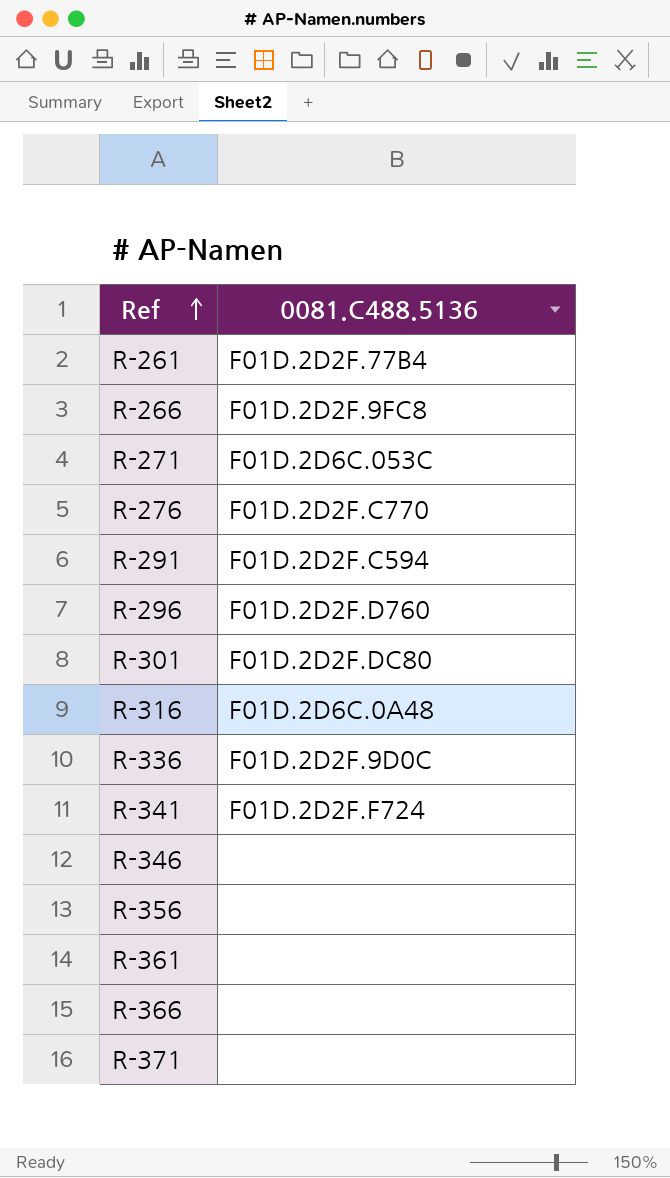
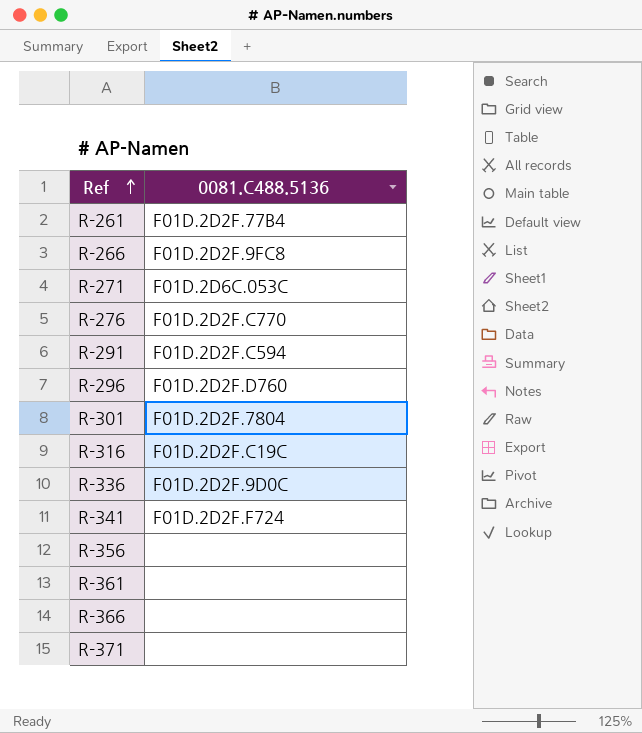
row R-346: none -> none
R-301 | 0081.C488.5136: F01D.2D2F.DC80 -> F01D.2D2F.7804
R-316 | 0081.C488.5136: F01D.2D6C.0A48 -> F01D.2D2F.C19C

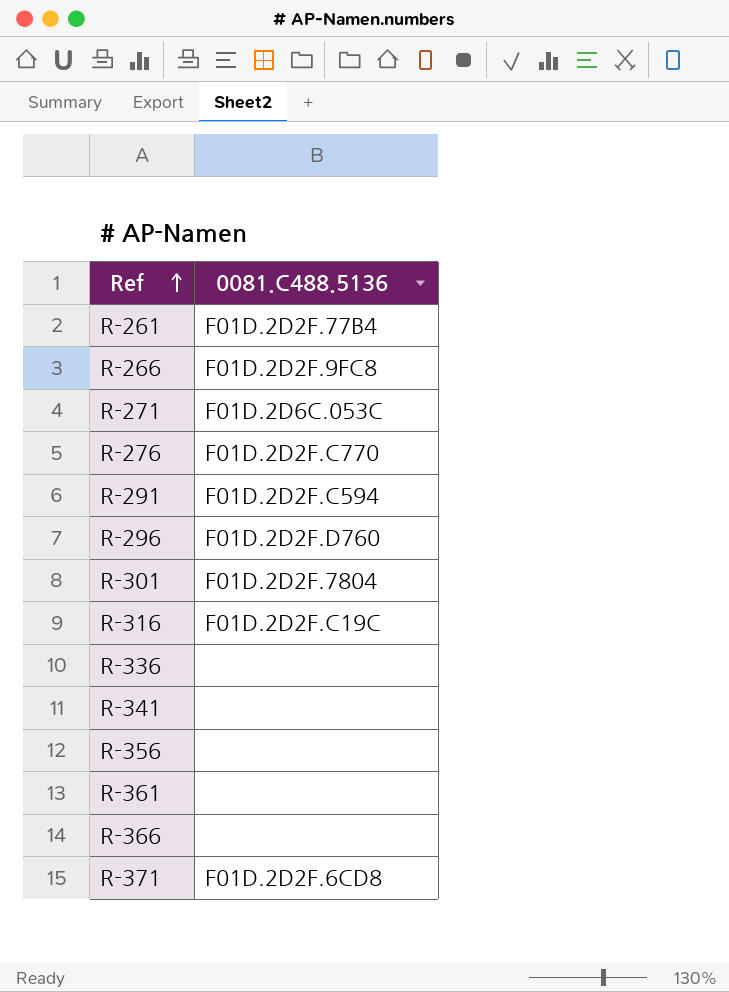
R-336 | 0081.C488.5136: F01D.2D2F.9D0C -> none
R-341 | 0081.C488.5136: F01D.2D2F.F724 -> none
R-371 | 0081.C488.5136: none -> F01D.2D2F.6CD8

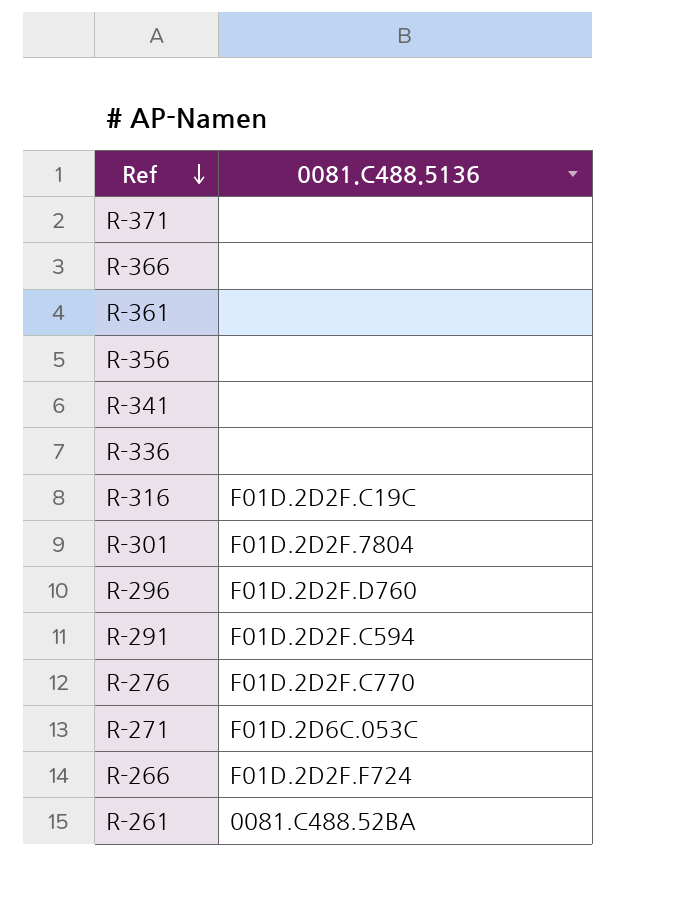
row order: Ref ascending -> Ref descending
R-371 | 0081.C488.5136: F01D.2D2F.6CD8 -> none
R-266 | 0081.C488.5136: F01D.2D2F.9FC8 -> F01D.2D2F.F724
R-261 | 0081.C488.5136: F01D.2D2F.77B4 -> 0081.C488.52BA

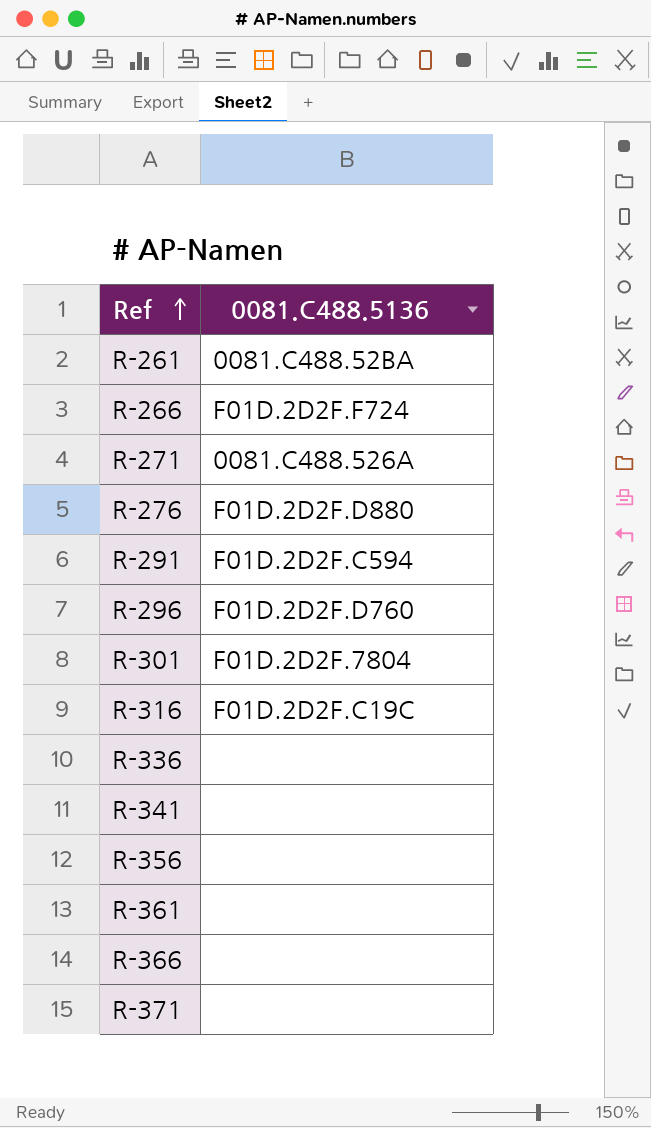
row order: Ref descending -> Ref ascending
R-271 | 0081.C488.5136: F01D.2D6C.053C -> 0081.C488.526A
R-276 | 0081.C488.5136: F01D.2D2F.C770 -> F01D.2D2F.D880

